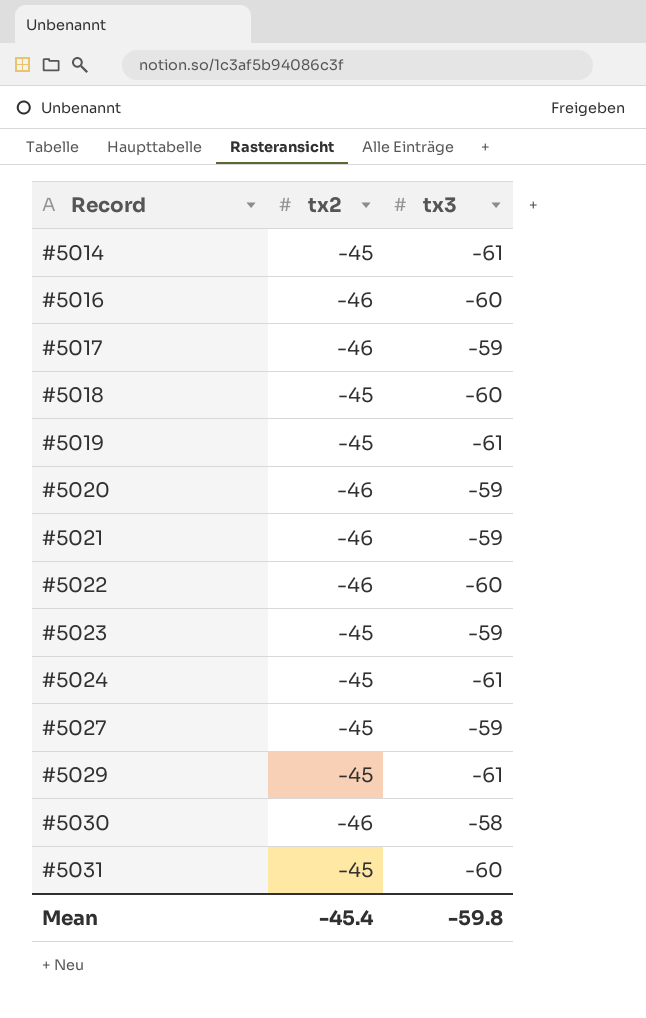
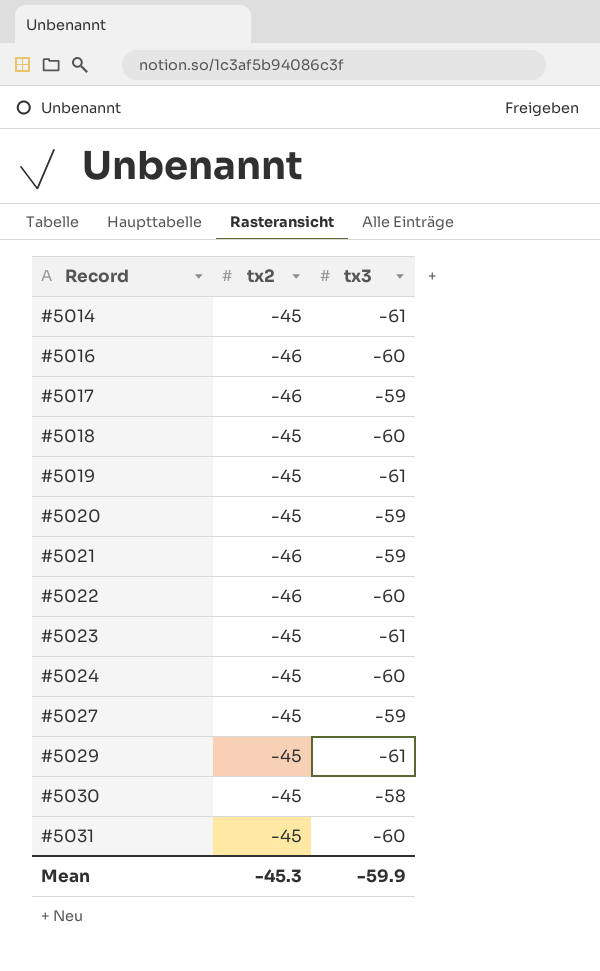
#5020 | tx2: -46 -> -45
#5023 | tx3: -59 -> -61
#5024 | tx3: -61 -> -60
#5030 | tx2: -46 -> -45
Mean | tx2: -45.4 -> -45.3
Mean | tx3: -59.8 -> -59.9

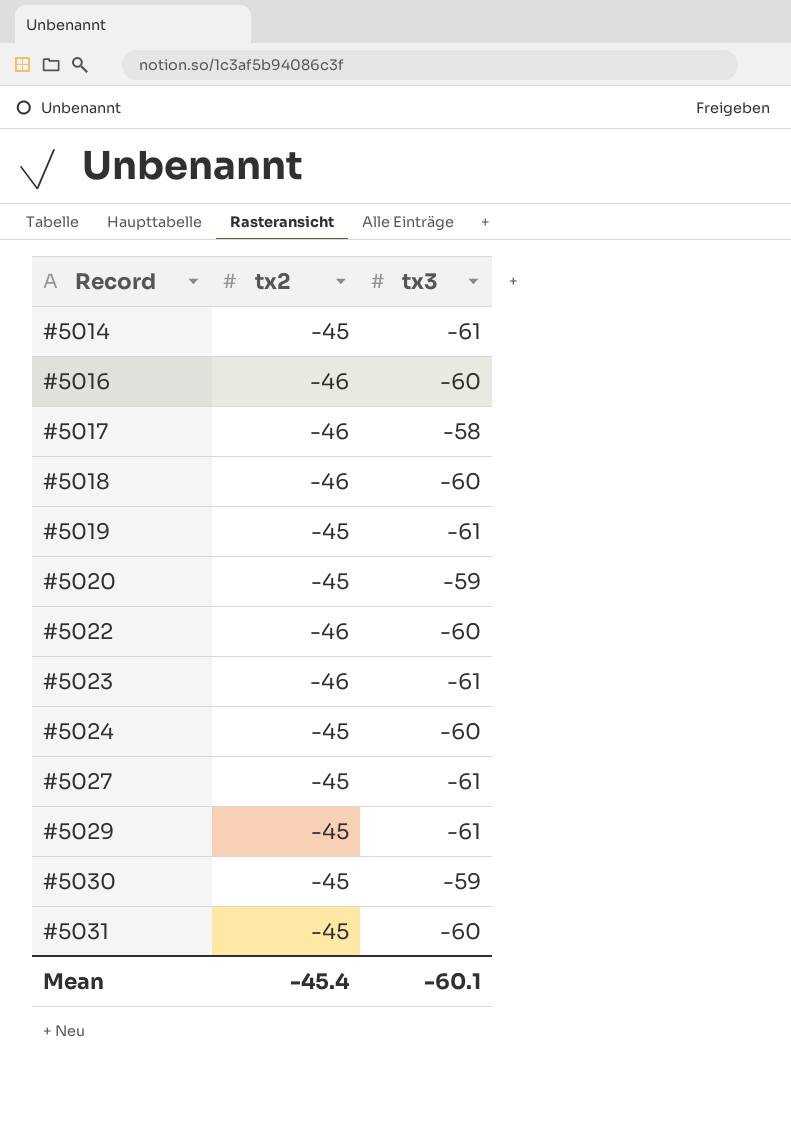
row #5021: -46 | -59 -> none
#5017 | tx3: -59 -> -58
#5018 | tx2: -45 -> -46
#5023 | tx2: -45 -> -46
#5027 | tx3: -59 -> -61
#5030 | tx3: -58 -> -59
Mean | tx2: -45.3 -> -45.4
Mean | tx3: -59.9 -> -60.1

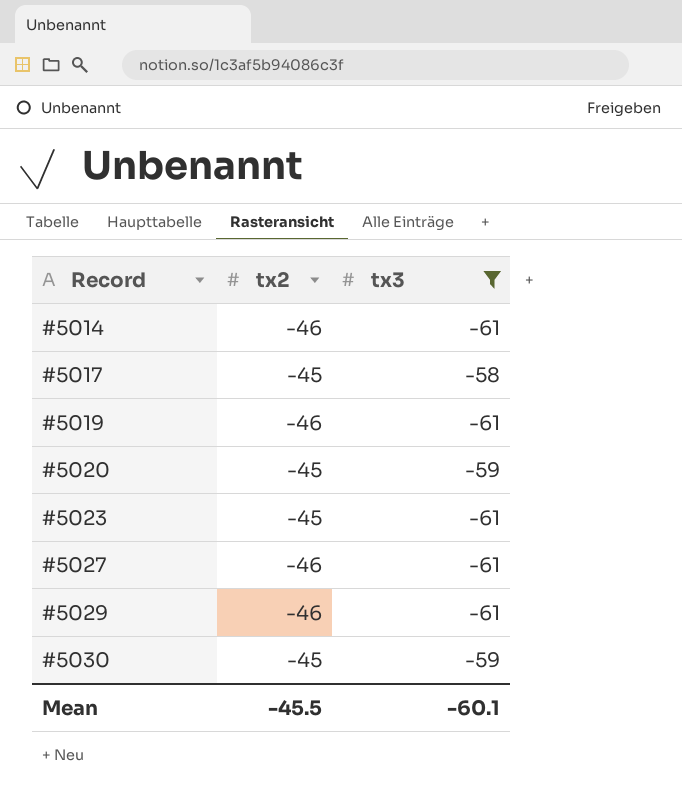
filter: none -> tx3 != -60
#5014 | tx2: -45 -> -46
#5017 | tx2: -46 -> -45
#5019 | tx2: -45 -> -46
#5023 | tx2: -46 -> -45
#5027 | tx2: -45 -> -46
#5029 | tx2: -45 -> -46
Mean | tx2: -45.4 -> -45.5

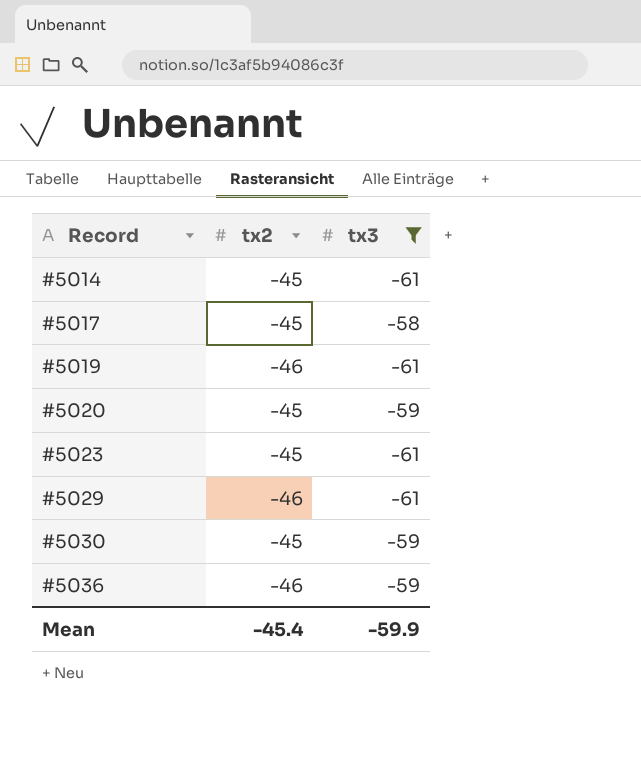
row #5027: -46 | -61 -> none
#5014 | tx2: -46 -> -45
row #5036: none -> -46 | -59
Mean | tx2: -45.5 -> -45.4
Mean | tx3: -60.1 -> -59.9

